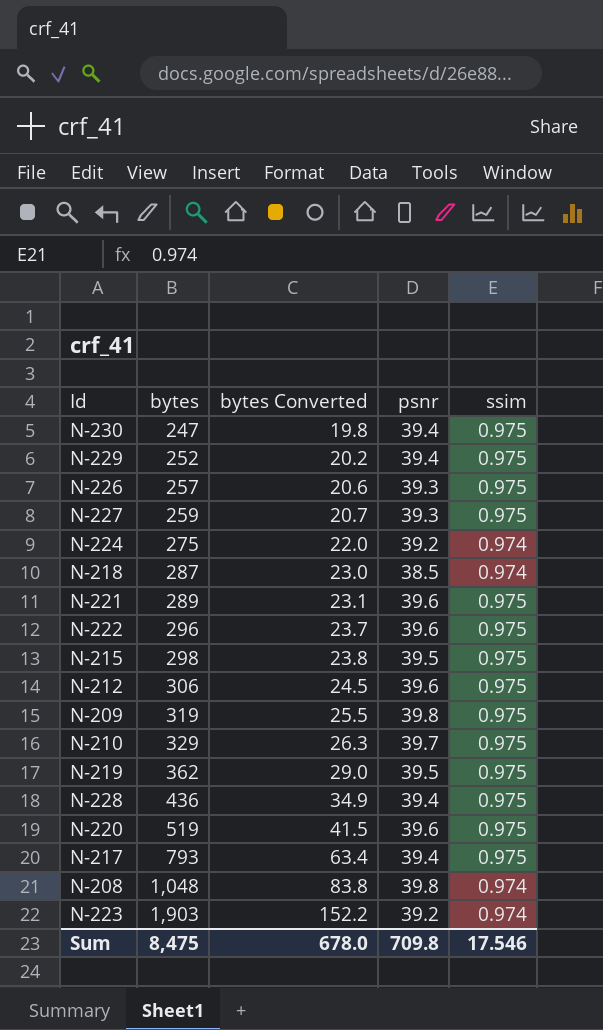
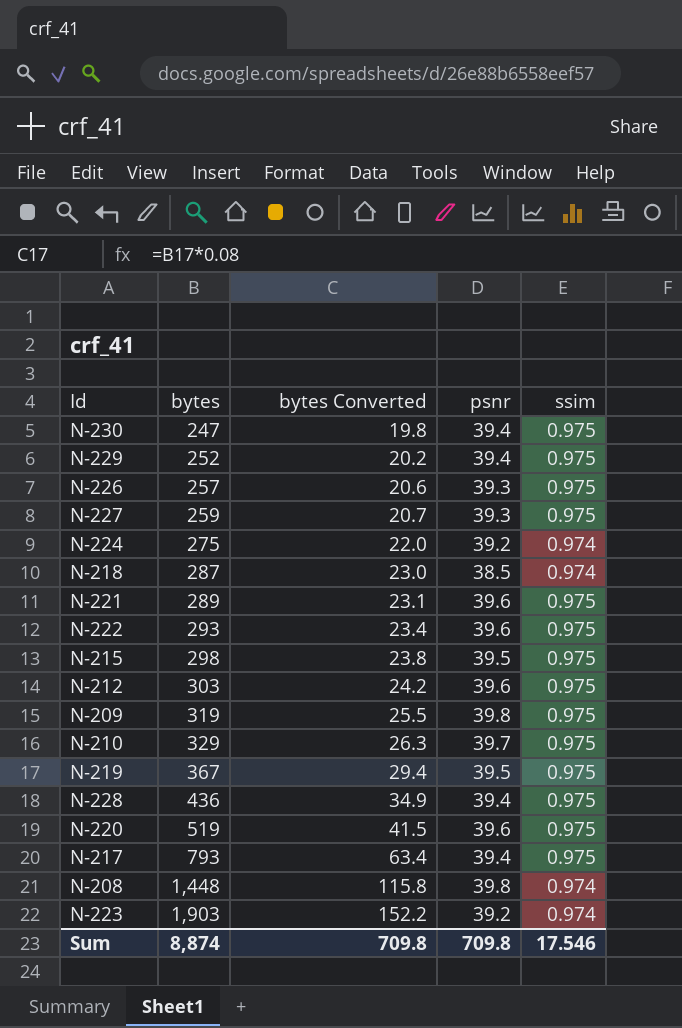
N-222 | bytes: 296 -> 293
N-222 | bytes Converted: 23.7 -> 23.4
N-212 | bytes: 306 -> 303
N-212 | bytes Converted: 24.5 -> 24.2
N-219 | bytes: 362 -> 367
N-219 | bytes Converted: 29.0 -> 29.4
N-208 | bytes: 1,048 -> 1,448
N-208 | bytes Converted: 83.8 -> 115.8
Sum | bytes: 8,475 -> 8,874
Sum | bytes Converted: 678.0 -> 709.8

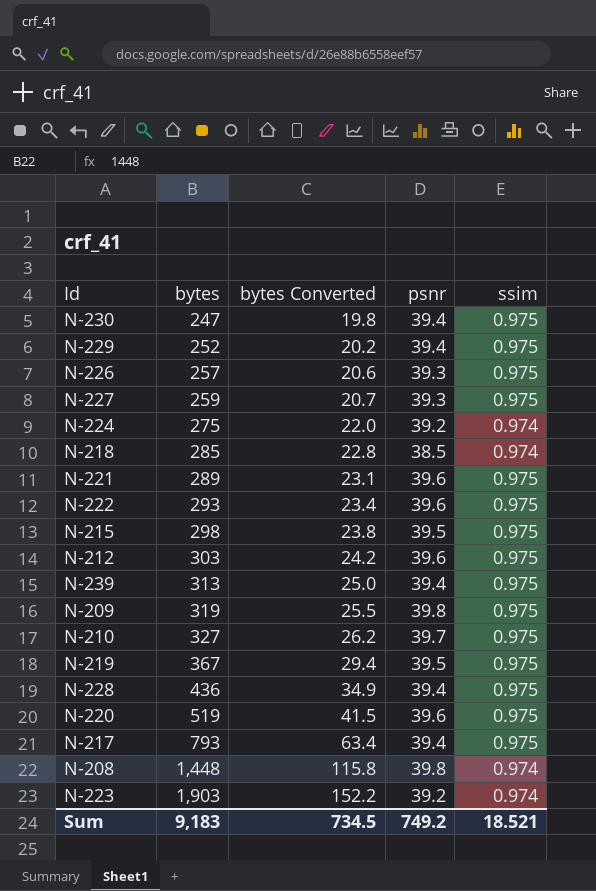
N-218 | bytes: 287 -> 285
N-218 | bytes Converted: 23.0 -> 22.8
row N-239: none -> 313 | 25.0 | 39.4 | 0.975
N-210 | bytes: 329 -> 327
N-210 | bytes Converted: 26.3 -> 26.2
Sum | bytes: 8,874 -> 9,183
Sum | bytes Converted: 709.8 -> 734.5
Sum | psnr: 709.8 -> 749.2
Sum | ssim: 17.546 -> 18.521

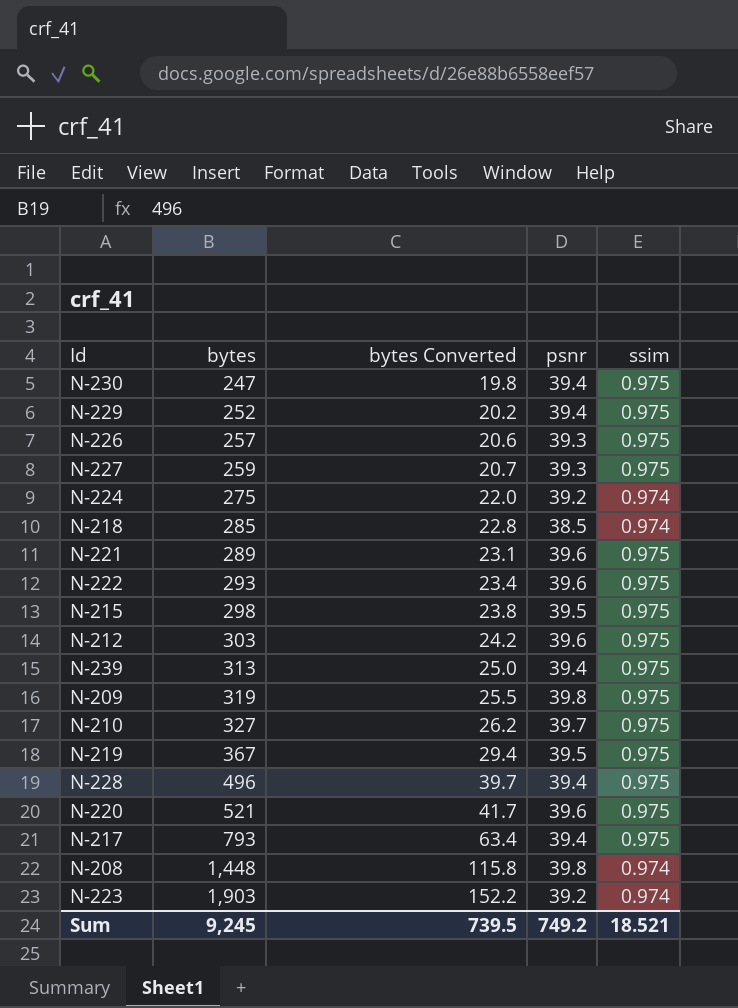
N-228 | bytes: 436 -> 496
N-228 | bytes Converted: 34.9 -> 39.7
N-220 | bytes: 519 -> 521
N-220 | bytes Converted: 41.5 -> 41.7
Sum | bytes: 9,183 -> 9,245
Sum | bytes Converted: 734.5 -> 739.5

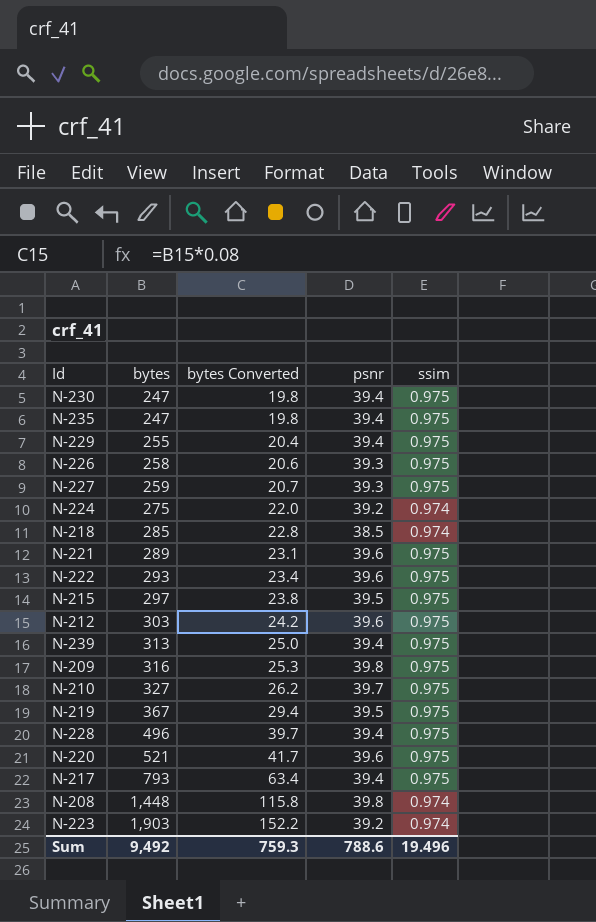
row N-235: none -> 247 | 19.8 | 39.4 | 0.975
N-229 | bytes: 252 -> 255
N-229 | bytes Converted: 20.2 -> 20.4
N-226 | bytes: 257 -> 258
N-215 | bytes: 298 -> 297
N-209 | bytes: 319 -> 316
N-209 | bytes Converted: 25.5 -> 25.3
Sum | bytes: 9,245 -> 9,492
Sum | bytes Converted: 739.5 -> 759.3
Sum | psnr: 749.2 -> 788.6
Sum | ssim: 18.521 -> 19.496

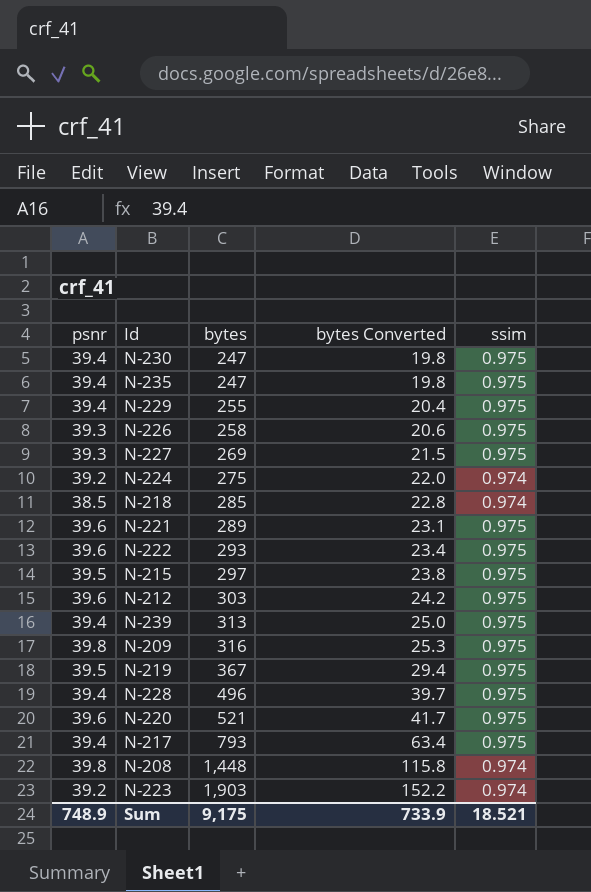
column psnr | position: 4 -> 1
row N-210: 327 | 26.2 | 39.7 | 0.975 -> none
N-227 | bytes: 259 -> 269
N-227 | bytes Converted: 20.7 -> 21.5
Sum | psnr: 788.6 -> 748.9
Sum | bytes: 9,492 -> 9,175
Sum | bytes Converted: 759.3 -> 733.9
Sum | ssim: 19.496 -> 18.521

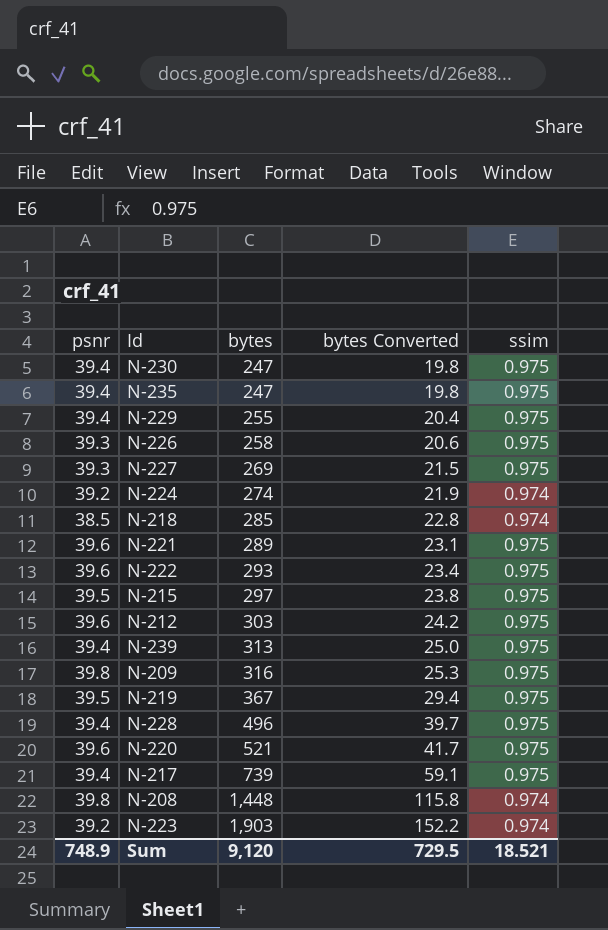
N-224 | bytes: 275 -> 274
N-224 | bytes Converted: 22.0 -> 21.9
N-217 | bytes: 793 -> 739
N-217 | bytes Converted: 63.4 -> 59.1
Sum | bytes: 9,175 -> 9,120
Sum | bytes Converted: 733.9 -> 729.5

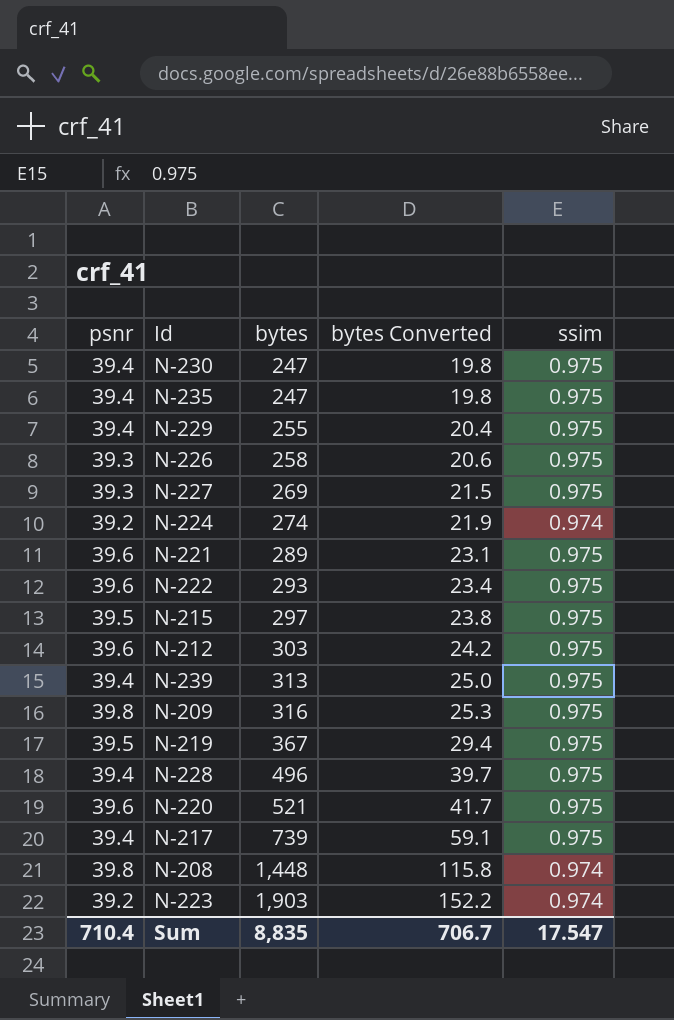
row N-218: 38.5 | 285 | 22.8 | 0.974 -> none
Sum | psnr: 748.9 -> 710.4
Sum | bytes: 9,120 -> 8,835
Sum | bytes Converted: 729.5 -> 706.7
Sum | ssim: 18.521 -> 17.547

